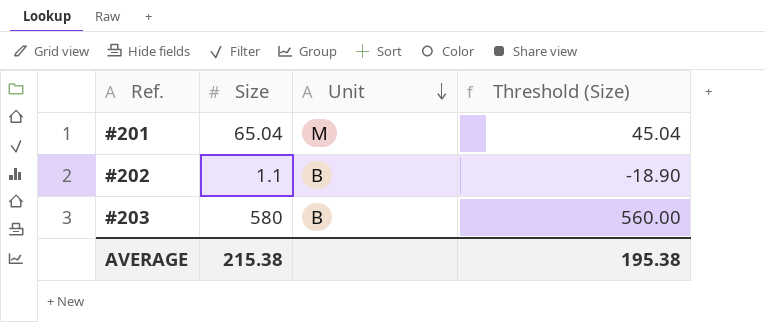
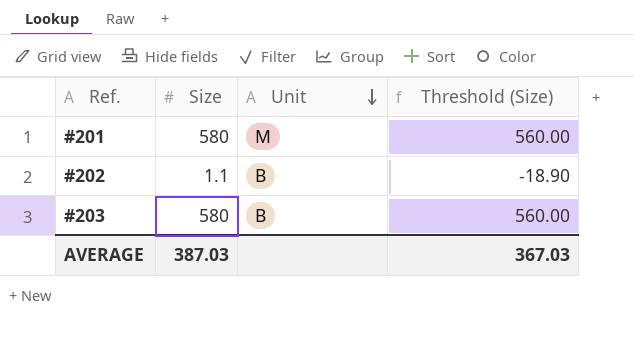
#201 | Size: 65.04 -> 580
#201 | Threshold (Size): 45.04 -> 560.00
AVERAGE | Size: 215.38 -> 387.03
AVERAGE | Threshold (Size): 195.38 -> 367.03

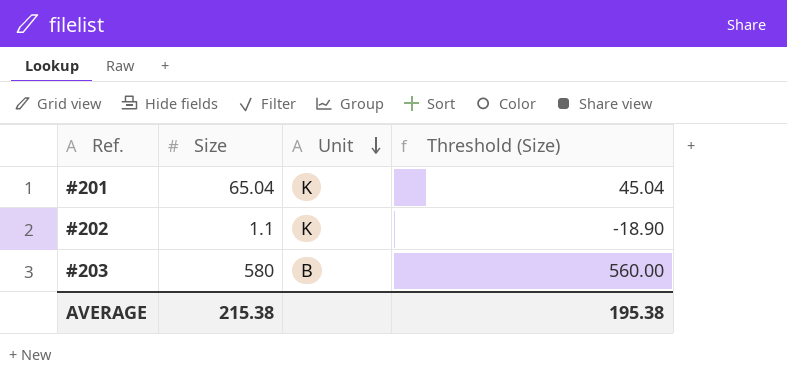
#201 | Size: 580 -> 65.04
#201 | Unit: M -> K
#201 | Threshold (Size): 560.00 -> 45.04
#202 | Unit: B -> K
AVERAGE | Size: 387.03 -> 215.38
AVERAGE | Threshold (Size): 367.03 -> 195.38

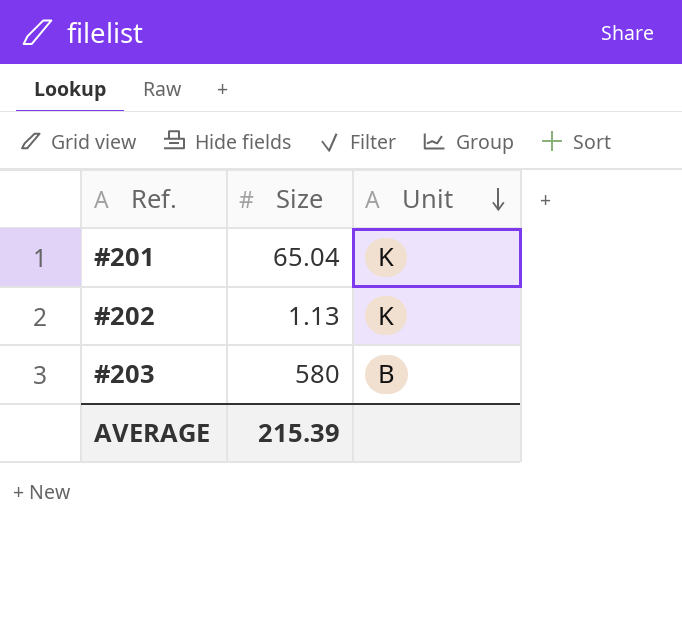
column Threshold (Size) | formula: [Size] - 20 -> none
#202 | Size: 1.1 -> 1.13
AVERAGE | Size: 215.38 -> 215.39

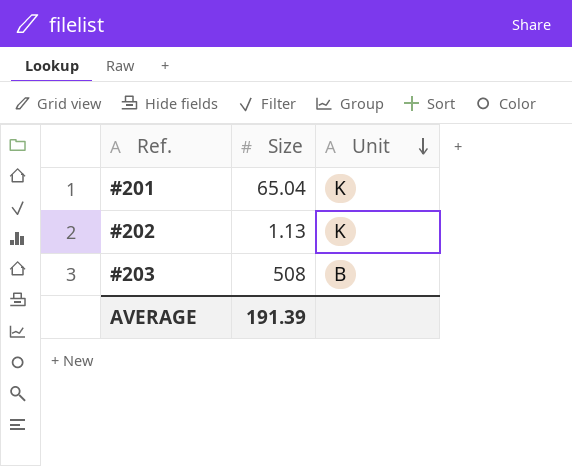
#203 | Size: 580 -> 508
AVERAGE | Size: 215.39 -> 191.39

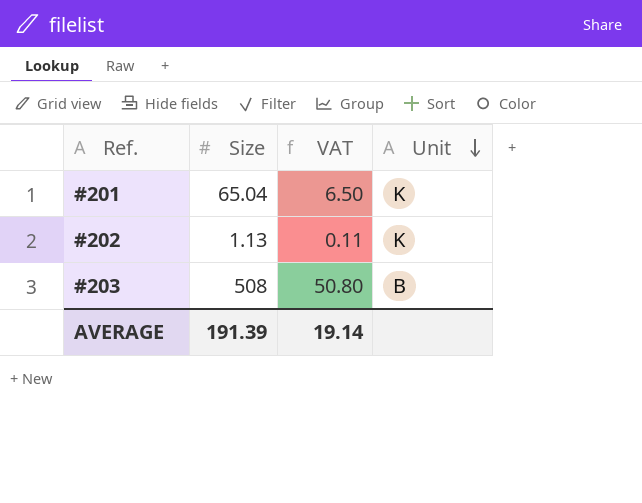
column VAT | formula: none -> [Size] * 0.1

